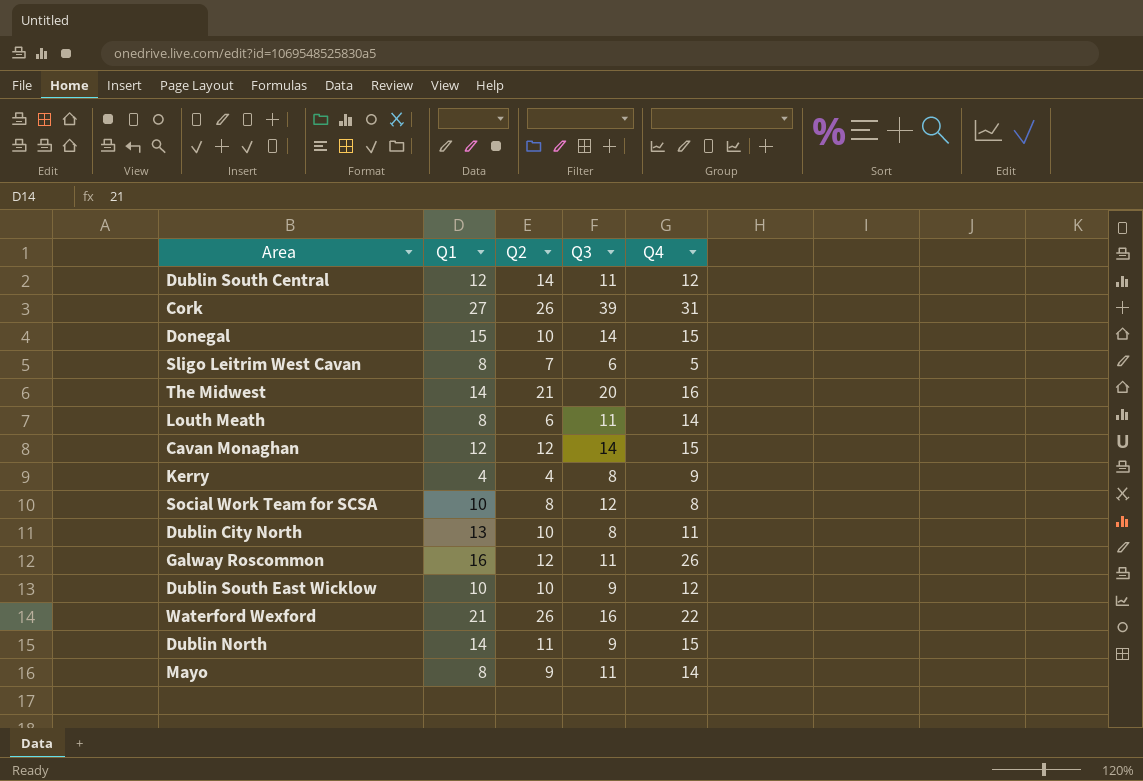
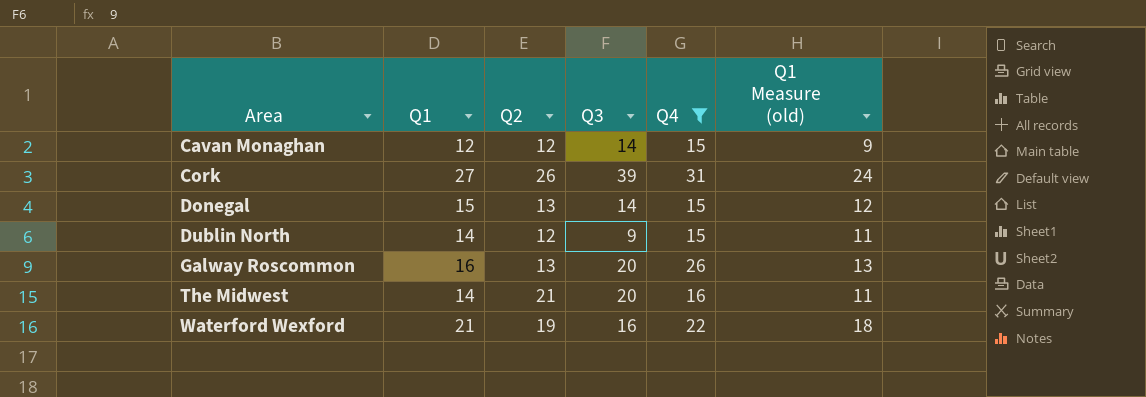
filter: none -> Q4 >= 15
row order: none -> Area ascending
column Q1 Measure (old) | formula: none -> [Q1] - 3
Donegal | Q2: 10 -> 13
Dublin North | Q2: 11 -> 12
Galway Roscommon | Q2: 12 -> 13
Galway Roscommon | Q3: 11 -> 20
Waterford Wexford | Q2: 26 -> 19

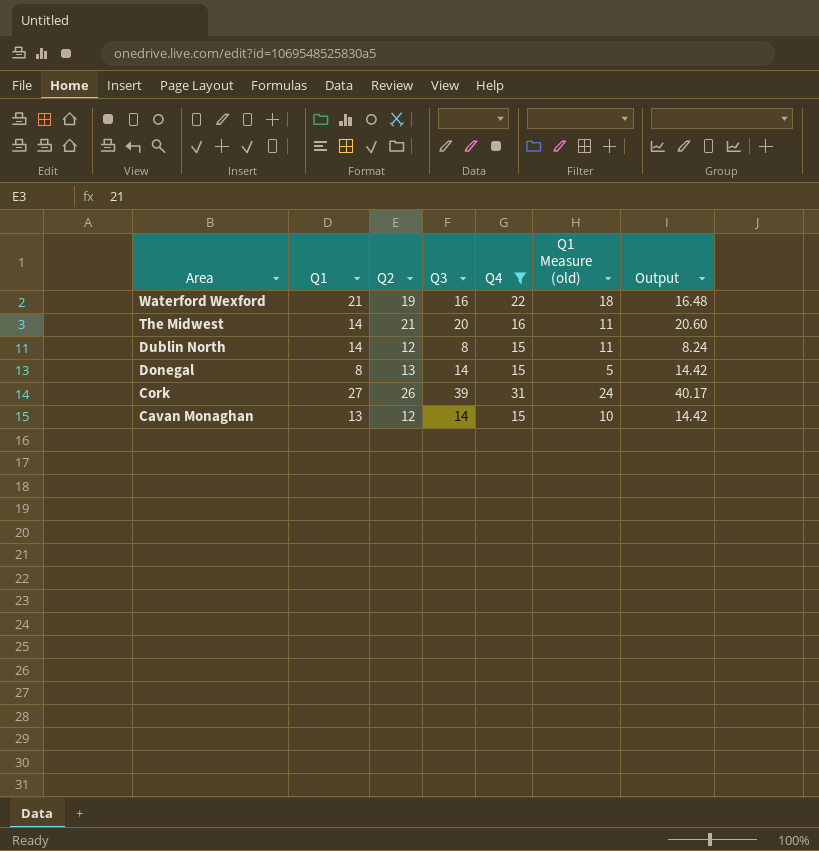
row order: Area ascending -> Area descending
column Output | formula: none -> [Q3] * 1.03
row Galway Roscommon: 16 | 13 | 20 | 26 | 13 -> none
Dublin North | Q3: 9 -> 8
Donegal | Q1: 15 -> 8
Donegal | Q1 Measure (old): 12 -> 5
Cavan Monaghan | Q1: 12 -> 13
Cavan Monaghan | Q1 Measure (old): 9 -> 10

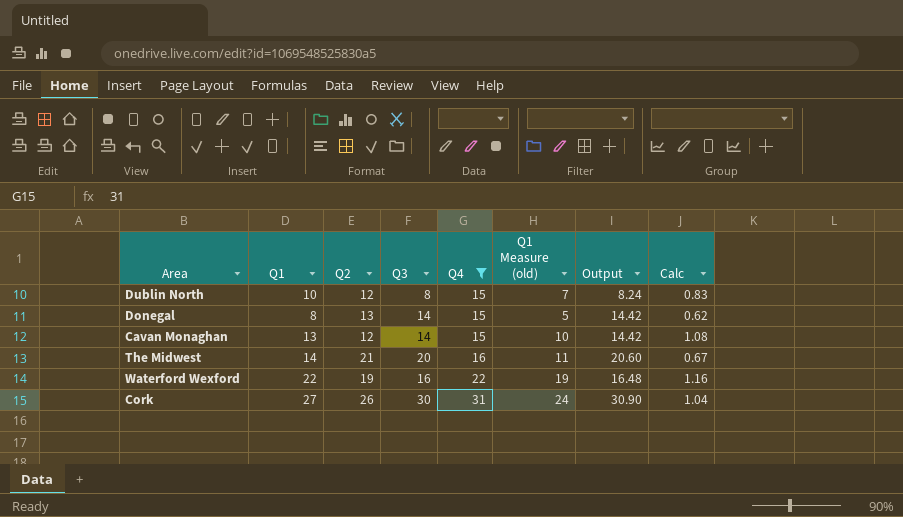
row order: Area descending -> Q4 ascending
column Calc | formula: none -> [Q1] / [Q2]
Dublin North | Q1: 14 -> 10
Dublin North | Q1 Measure (old): 11 -> 7
Waterford Wexford | Q1: 21 -> 22
Waterford Wexford | Q1 Measure (old): 18 -> 19
Cork | Q3: 39 -> 30
Cork | Output: 40.17 -> 30.90

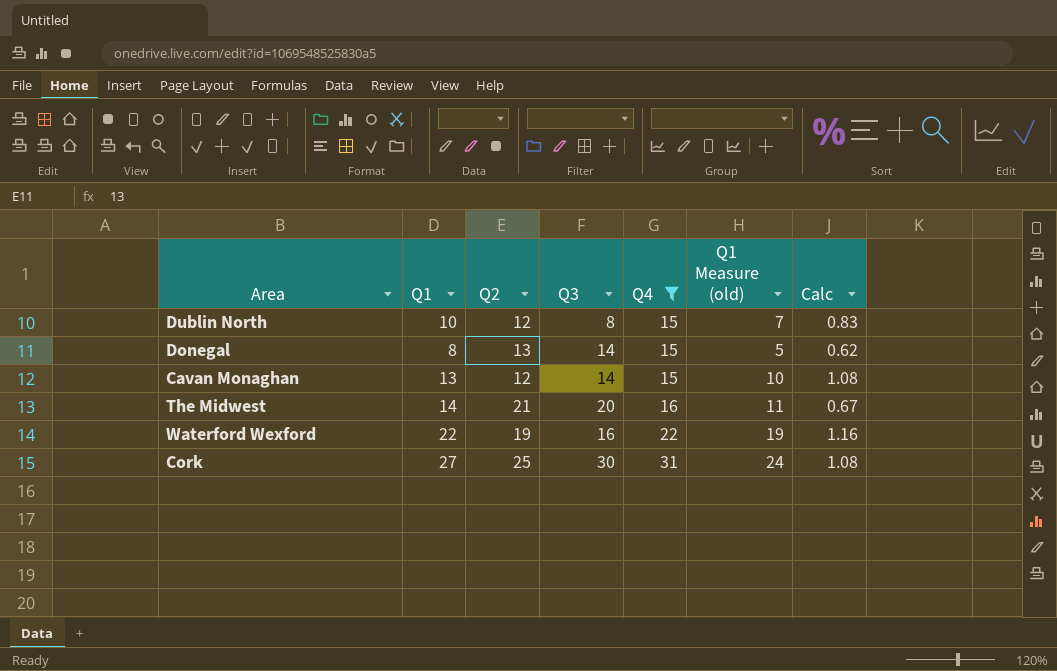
column Output | formula: [Q3] * 1.03 -> none
Cork | Q2: 26 -> 25
Cork | Calc: 1.04 -> 1.08

